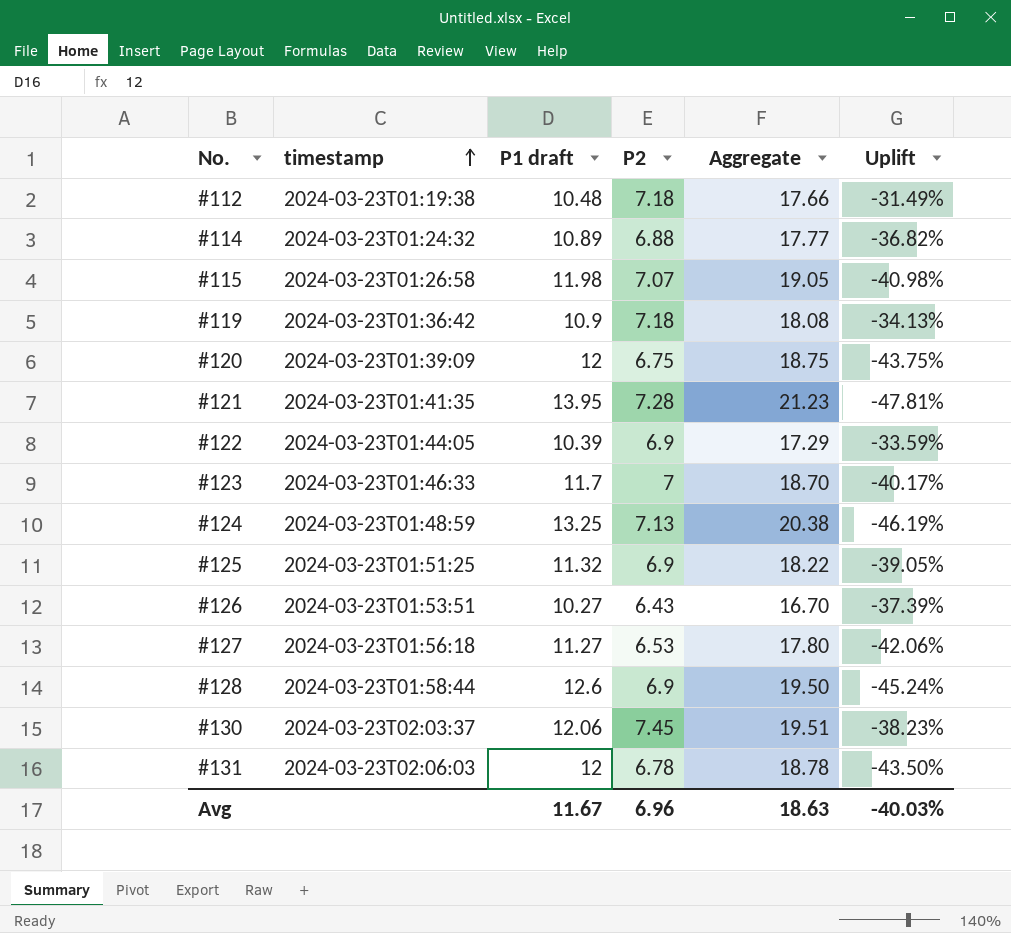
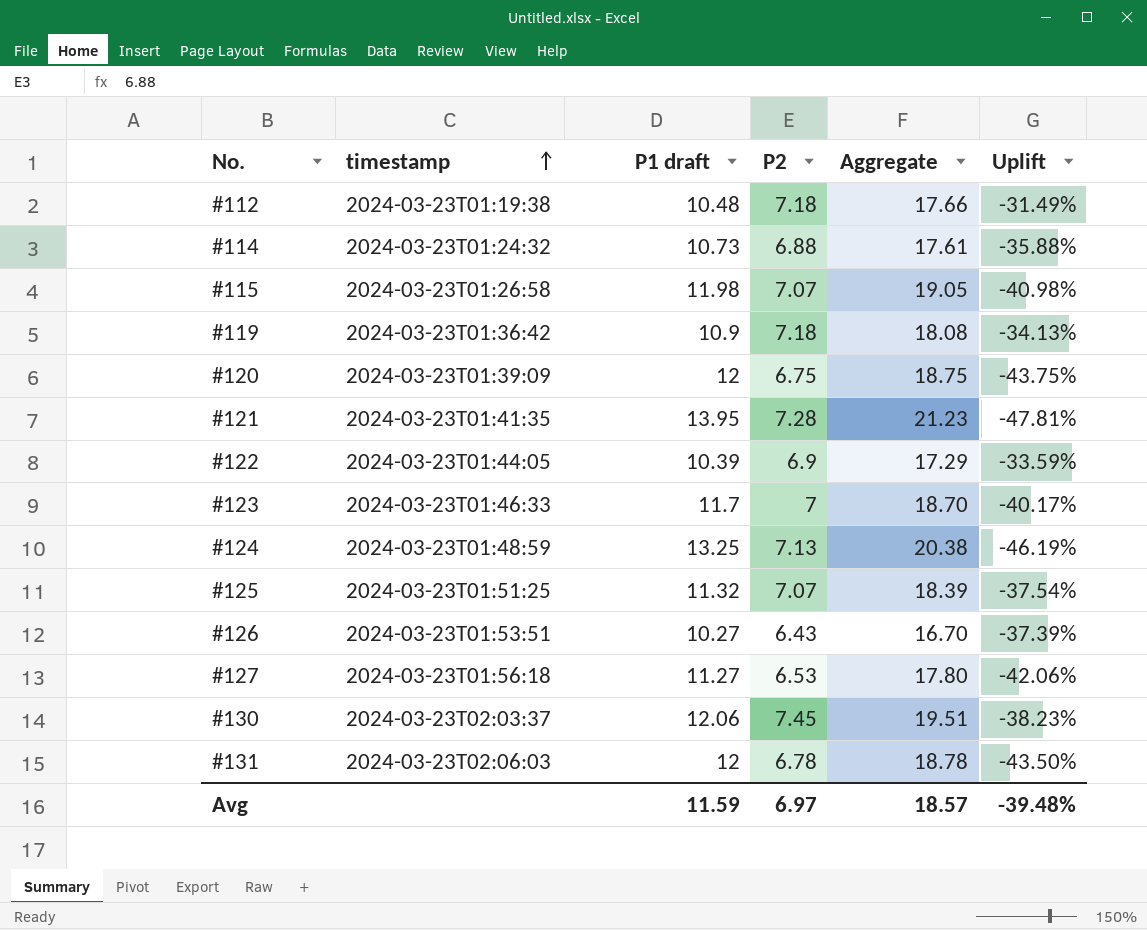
row #128: 2024-03-23T01:58:44 | 12.6 | 6.9 | 19.50 | -45.24% -> none
#114 | P1 draft: 10.89 -> 10.73
#114 | Aggregate: 17.77 -> 17.61
#114 | Uplift: -36.82% -> -35.88%
#125 | P2: 6.9 -> 7.07
#125 | Aggregate: 18.22 -> 18.39
#125 | Uplift: -39.05% -> -37.54%
Avg | P1 draft: 11.67 -> 11.59
Avg | P2: 6.96 -> 6.97
Avg | Aggregate: 18.63 -> 18.57
Avg | Uplift: -40.03% -> -39.48%

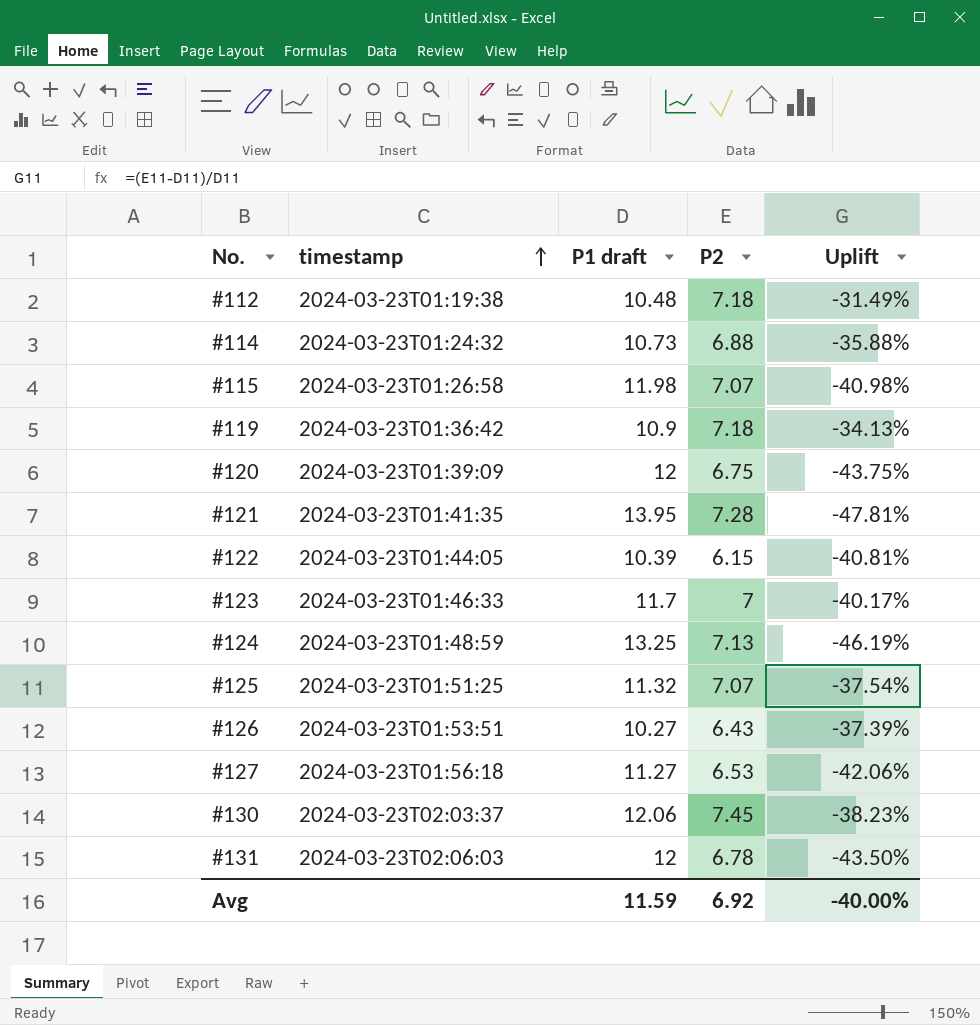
column Aggregate | formula: [P1 draft] + [P2] -> none
#122 | P2: 6.9 -> 6.15
#122 | Uplift: -33.59% -> -40.81%
Avg | P2: 6.97 -> 6.92
Avg | Uplift: -39.48% -> -40.00%

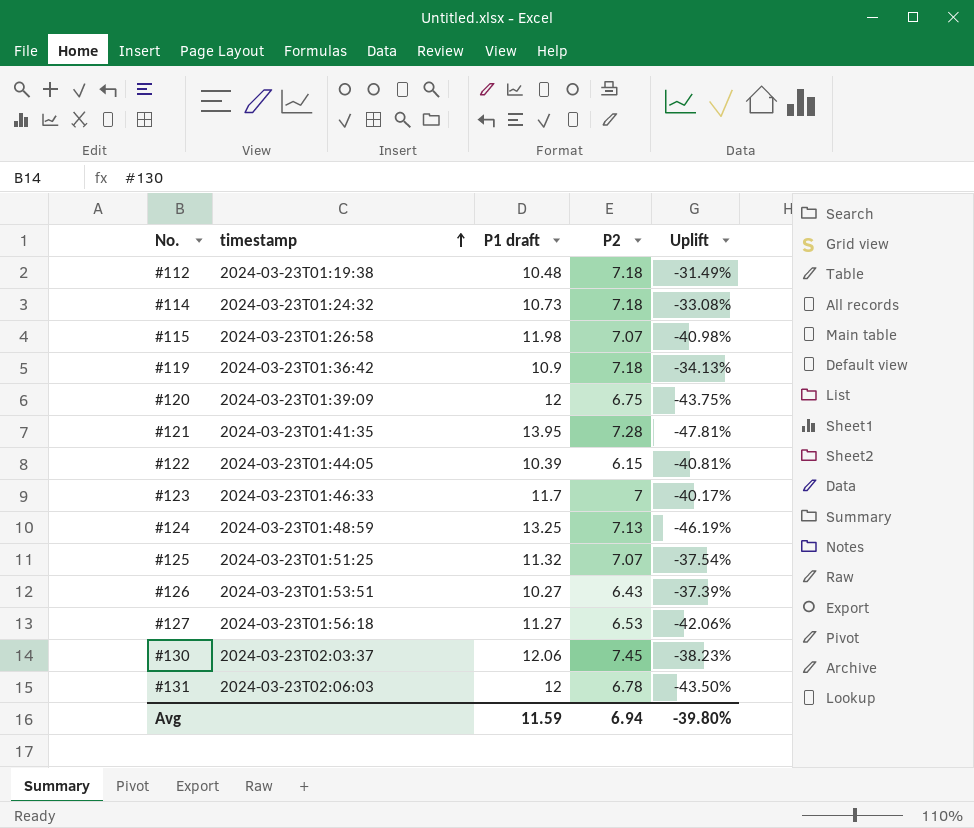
#114 | P2: 6.88 -> 7.18
#114 | Uplift: -35.88% -> -33.08%
Avg | P2: 6.92 -> 6.94
Avg | Uplift: -40.00% -> -39.80%

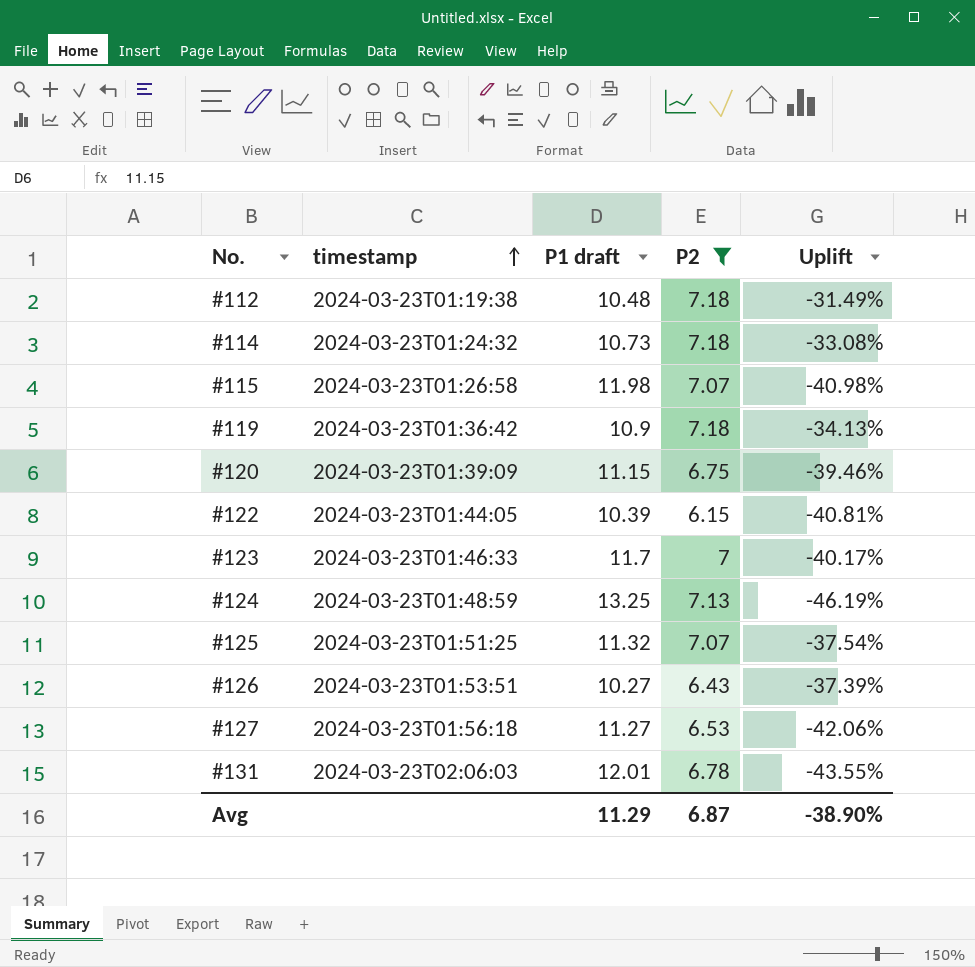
filter: none -> P2 <= 7.18
#120 | P1 draft: 12 -> 11.15
#120 | Uplift: -43.75% -> -39.46%
#131 | P1 draft: 12 -> 12.01
#131 | Uplift: -43.50% -> -43.55%
Avg | P1 draft: 11.59 -> 11.29
Avg | P2: 6.94 -> 6.87
Avg | Uplift: -39.80% -> -38.90%

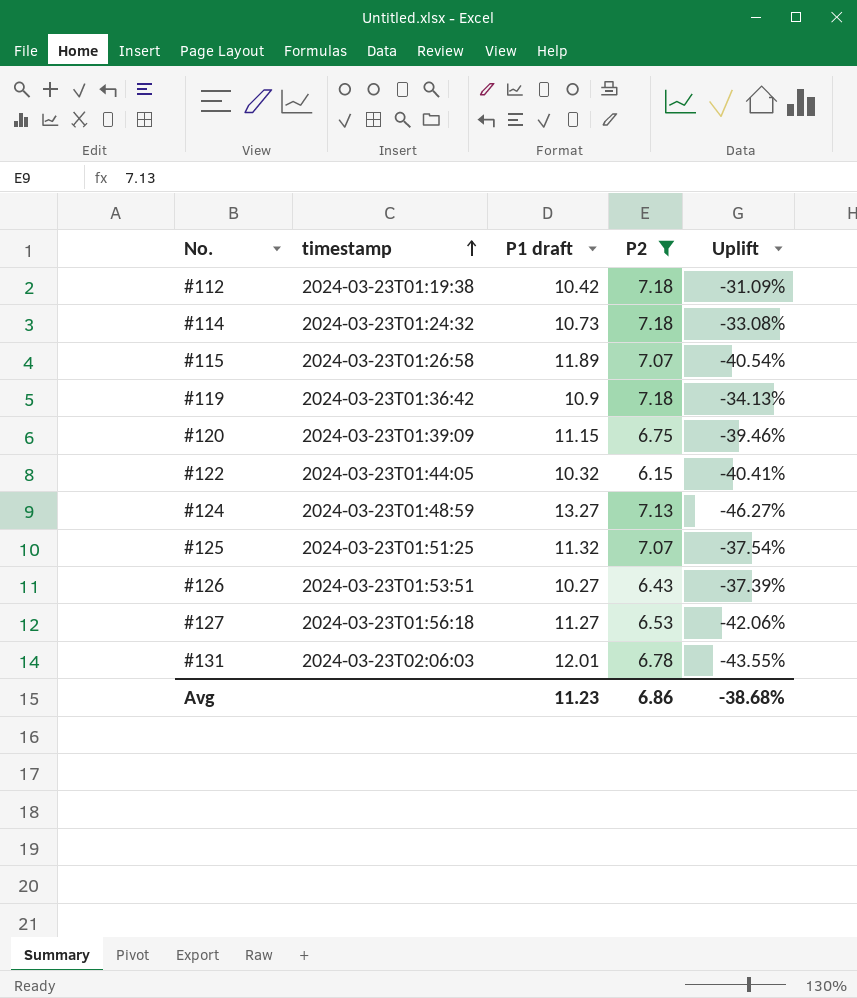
row #123: 2024-03-23T01:46:33 | 11.7 | 7 | -40.17% -> none
#112 | P1 draft: 10.48 -> 10.42
#112 | Uplift: -31.49% -> -31.09%
#115 | P1 draft: 11.98 -> 11.89
#115 | Uplift: -40.98% -> -40.54%
#122 | P1 draft: 10.39 -> 10.32
#122 | Uplift: -40.81% -> -40.41%
#124 | P1 draft: 13.25 -> 13.27
#124 | Uplift: -46.19% -> -46.27%
Avg | P1 draft: 11.29 -> 11.23
Avg | P2: 6.87 -> 6.86
Avg | Uplift: -38.90% -> -38.68%

